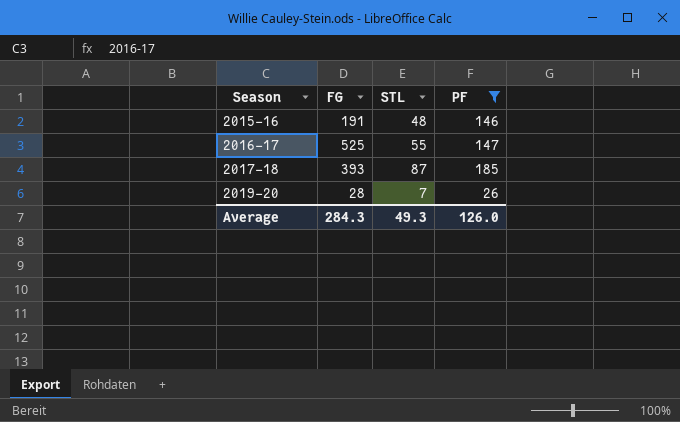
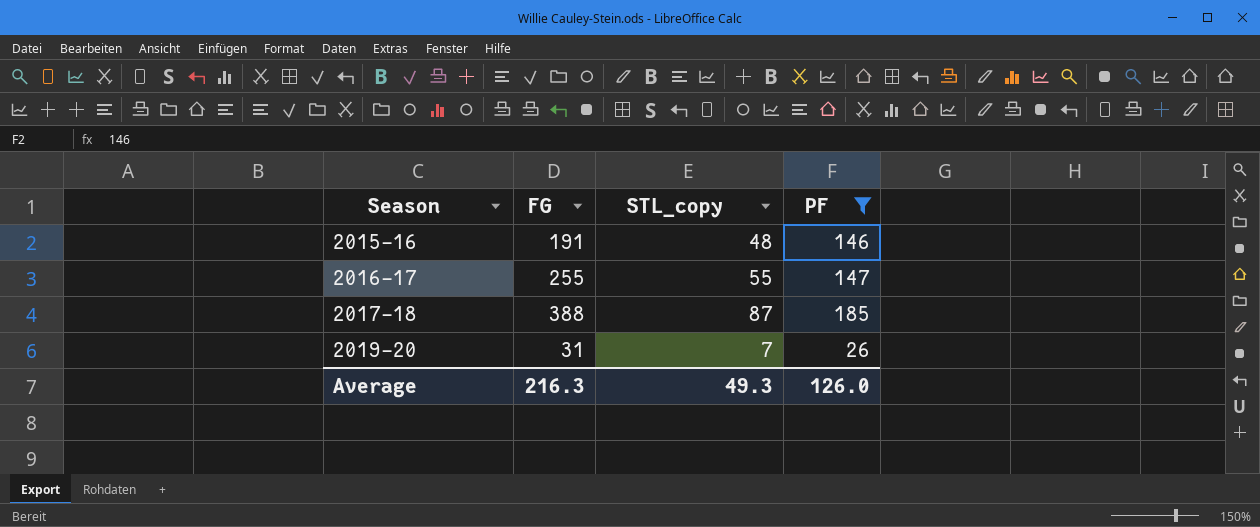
column name: STL -> STL_copy
2016-17 | FG: 525 -> 255
2017-18 | FG: 393 -> 388
2019-20 | FG: 28 -> 31
Average | FG: 284.3 -> 216.3

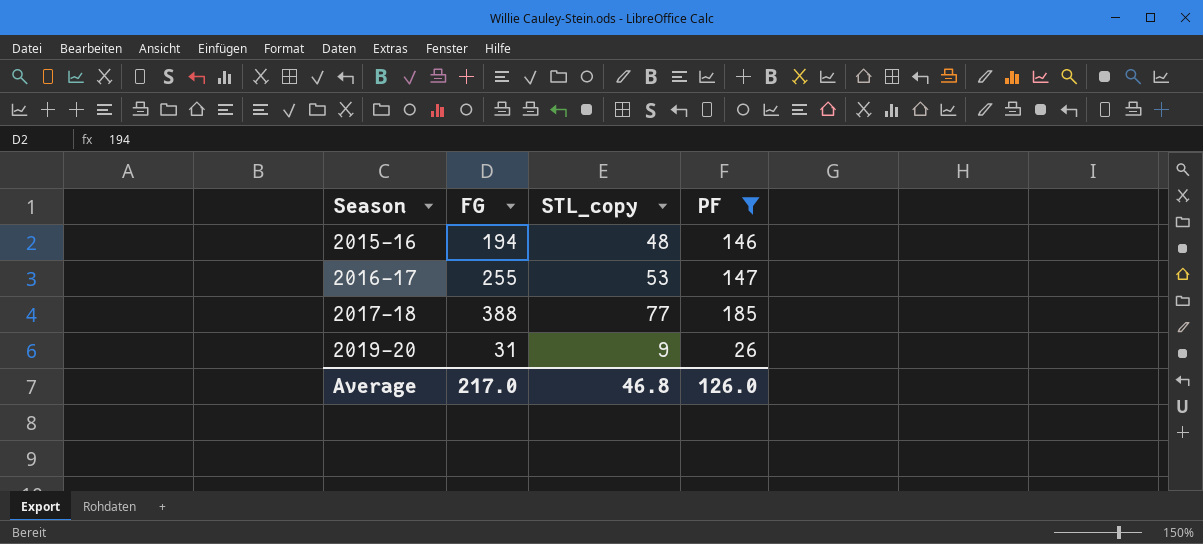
2015-16 | FG: 191 -> 194
2016-17 | STL_copy: 55 -> 53
2017-18 | STL_copy: 87 -> 77
2019-20 | STL_copy: 7 -> 9
Average | FG: 216.3 -> 217.0
Average | STL_copy: 49.3 -> 46.8

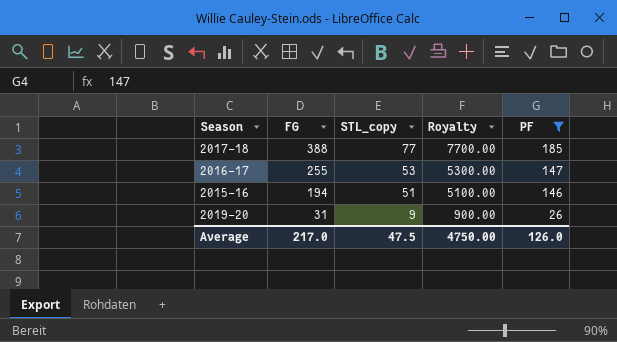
row order: Season ascending -> FG descending
column Royalty | formula: none -> [STL_copy] * 100
2015-16 | STL_copy: 48 -> 51
Average | STL_copy: 46.8 -> 47.5

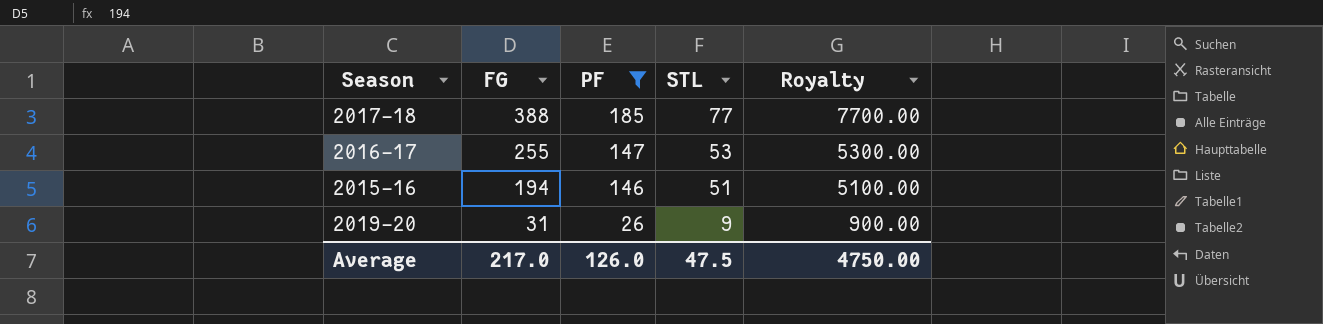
column PF | position: 5 -> 3
column name: STL_copy -> STL

